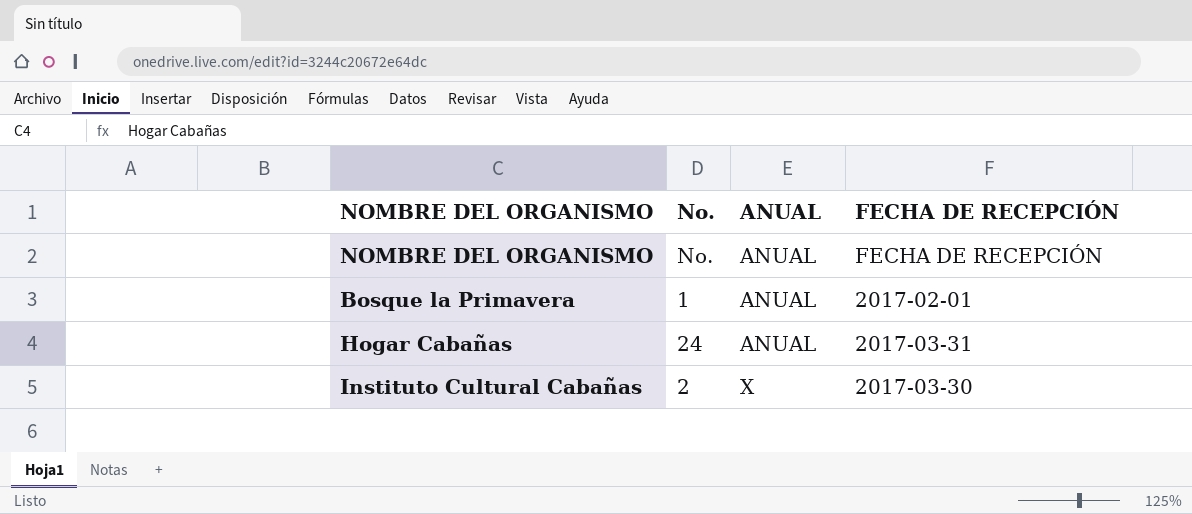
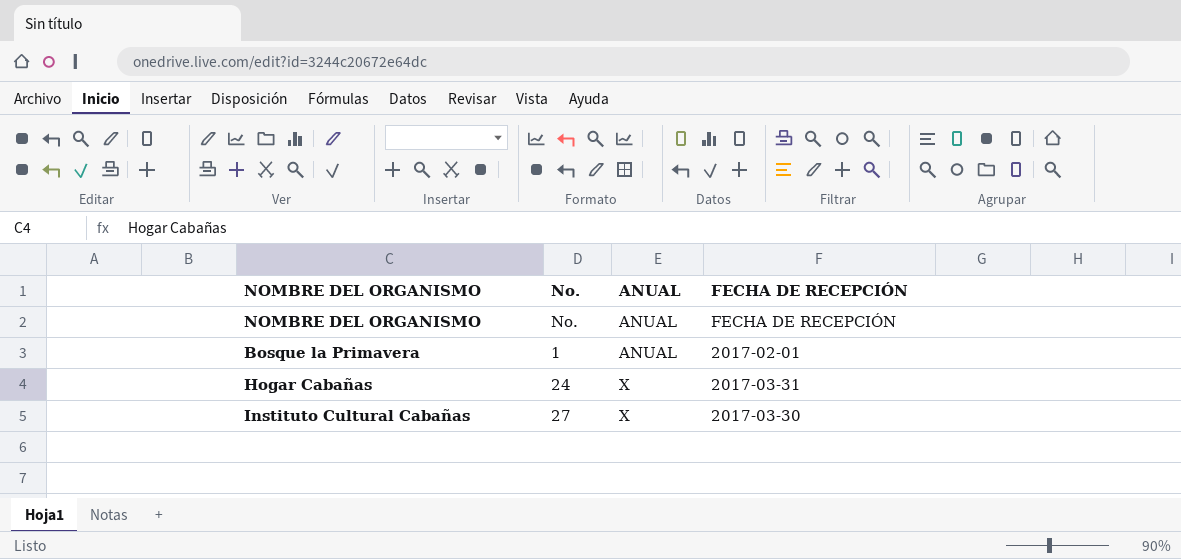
Hogar Cabañas | ANUAL: ANUAL -> X
Instituto Cultural Cabañas | No.: 2 -> 27

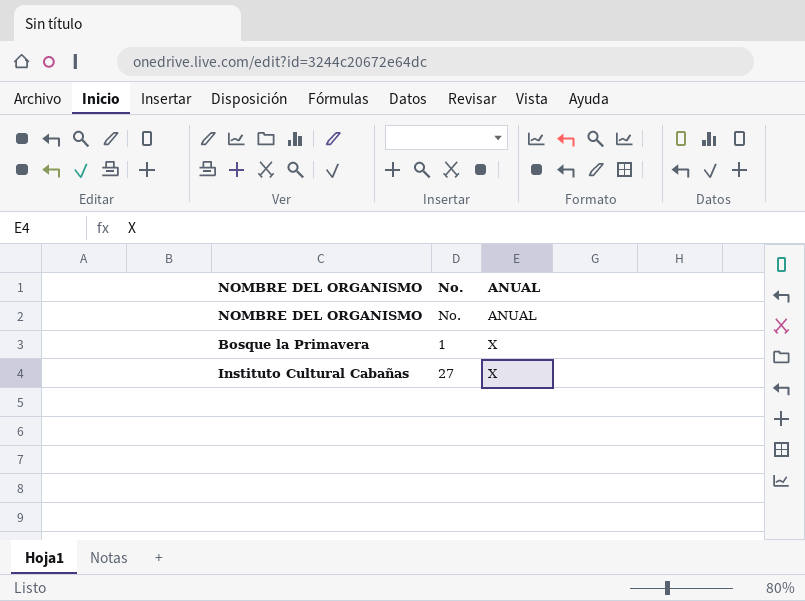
column FECHA DE RECEPCIÓN | position: 4 -> none
row Hogar Cabañas: 24 | X | 2017-03-31 -> none
Bosque la Primavera | ANUAL: ANUAL -> X

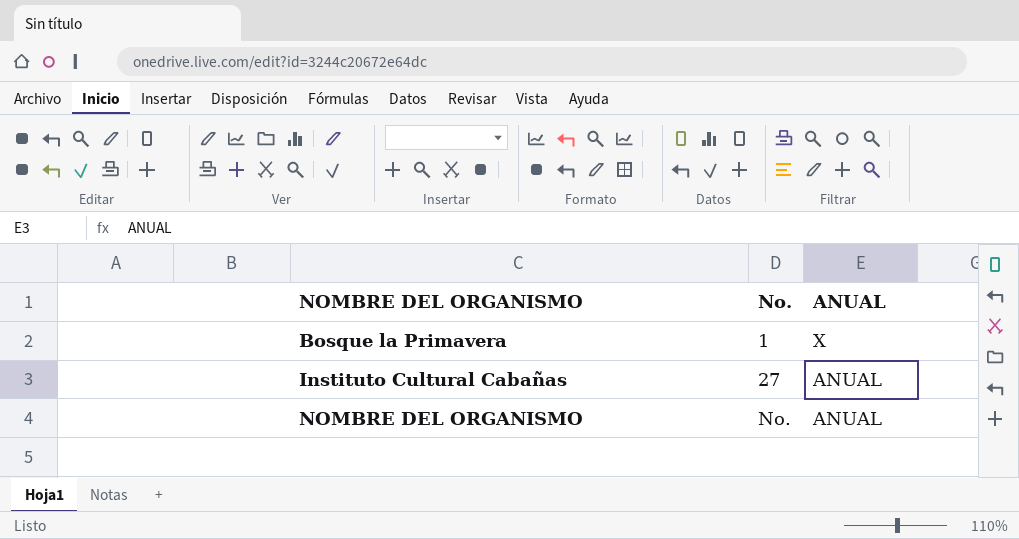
row order: ANUAL ascending -> NOMBRE DEL ORGANISMO ascending
Instituto Cultural Cabañas | ANUAL: X -> ANUAL

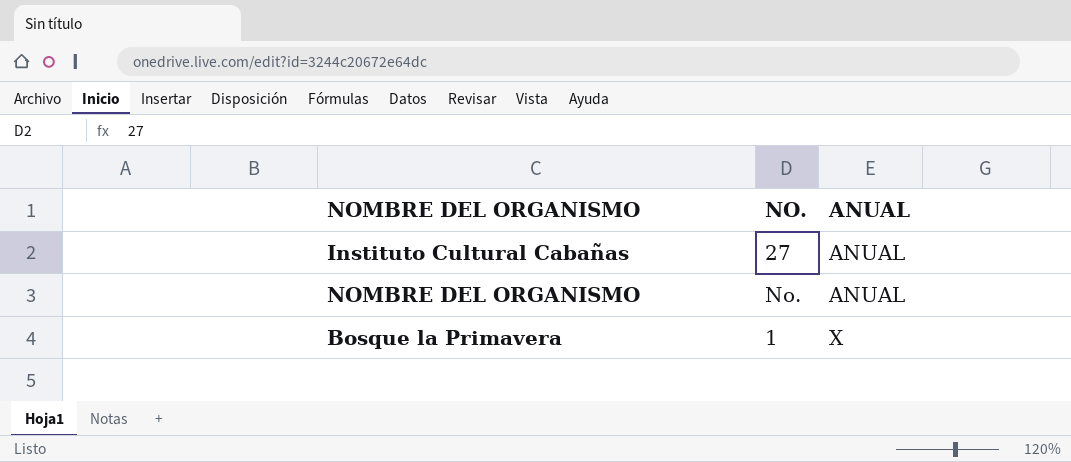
row order: NOMBRE DEL ORGANISMO ascending -> ANUAL ascending
column name: No. -> NO.

